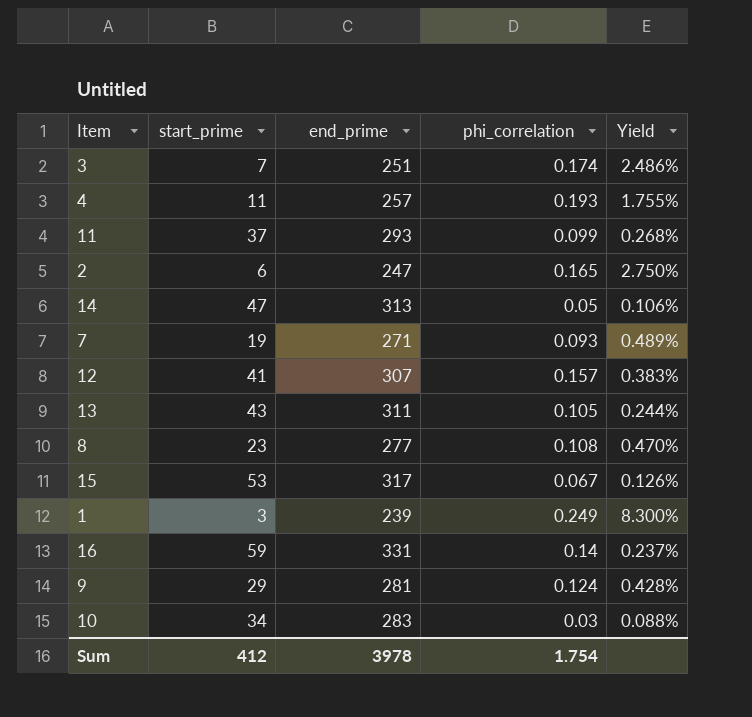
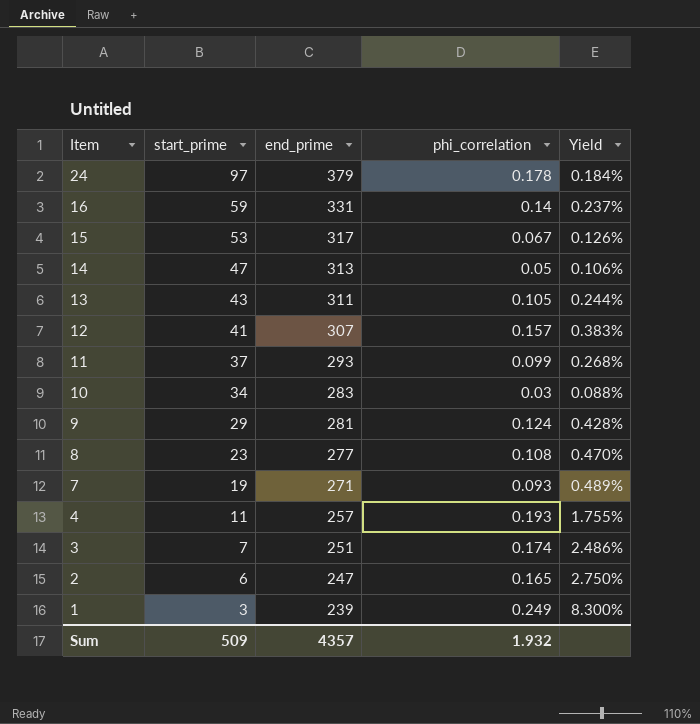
row order: none -> Item descending
row 24: none -> 97 | 379 | 0.178 | 0.184%
Sum | start_prime: 412 -> 509
Sum | end_prime: 3978 -> 4357
Sum | phi_correlation: 1.754 -> 1.932

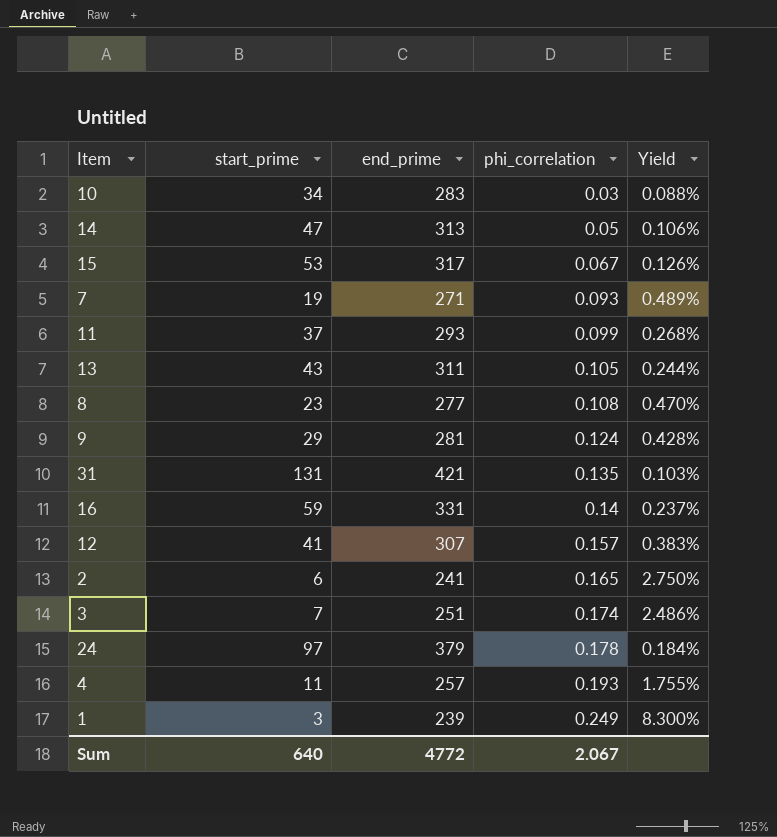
row order: Item descending -> phi_correlation ascending
row 31: none -> 131 | 421 | 0.135 | 0.103%
2 | end_prime: 247 -> 241
Sum | start_prime: 509 -> 640
Sum | end_prime: 4357 -> 4772
Sum | phi_correlation: 1.932 -> 2.067

